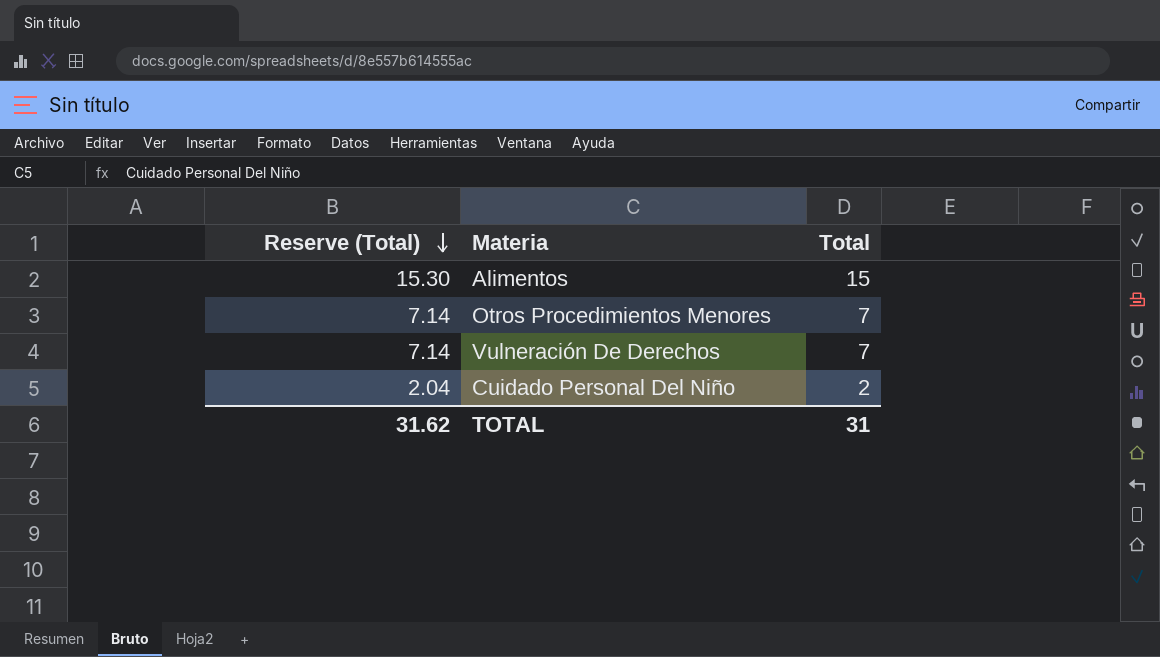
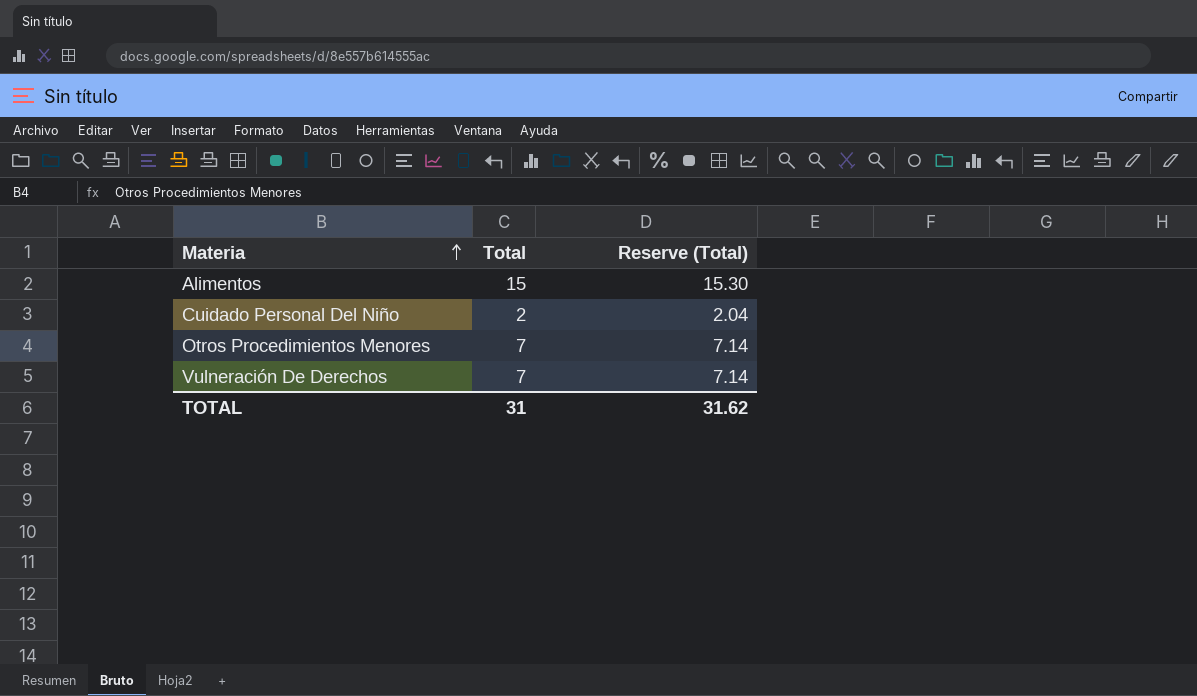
row order: Reserve (Total) descending -> Materia ascending
column Reserve (Total) | position: 1 -> 3

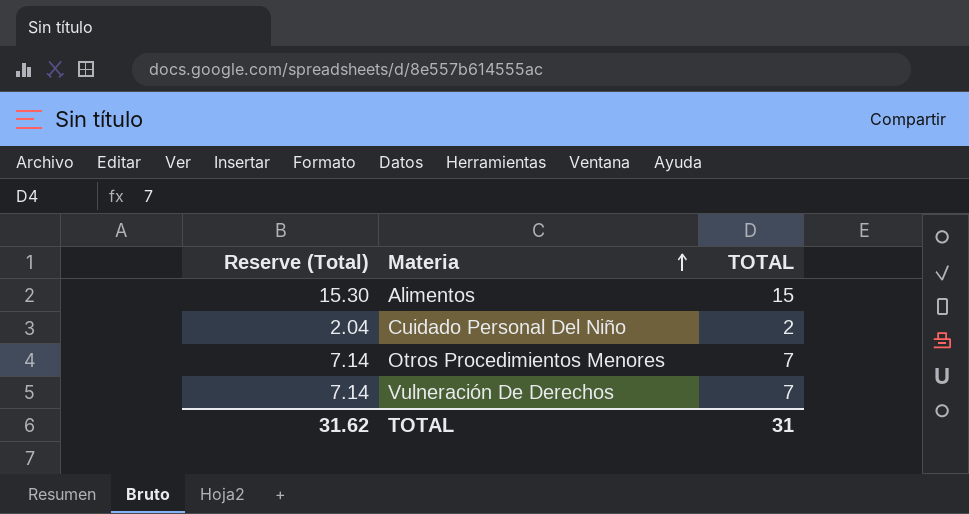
column Reserve (Total) | position: 3 -> 1
column name: Total -> TOTAL

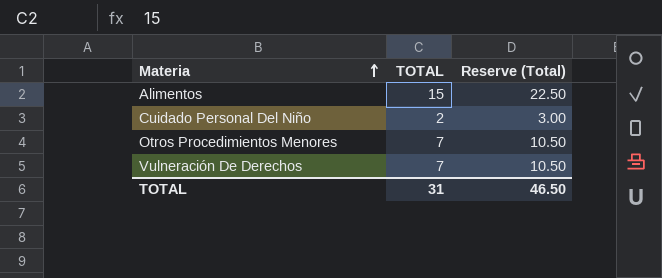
column Reserve (Total) | formula: [TOTAL] * 1.02 -> [TOTAL] * 1.5
column Reserve (Total) | position: 1 -> 3
TOTAL | Reserve (Total): 31.62 -> 46.50

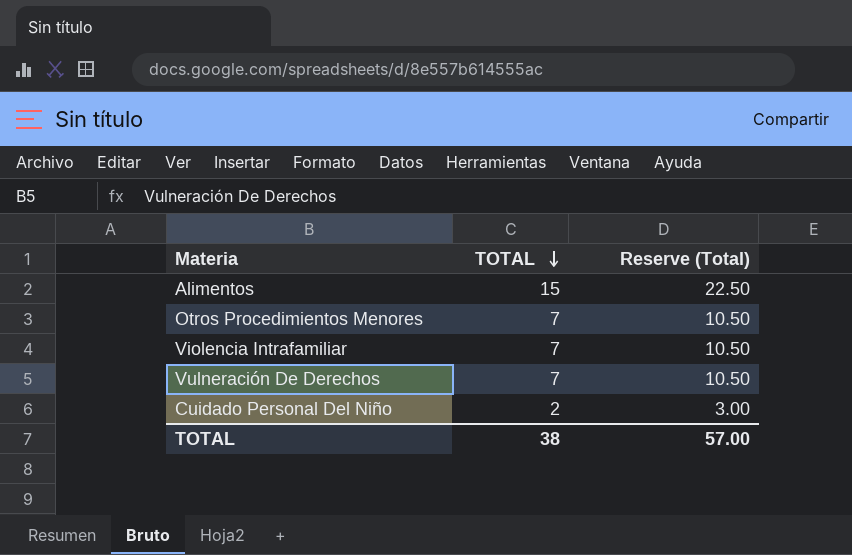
row order: Materia ascending -> TOTAL descending
row Violencia Intrafamiliar: none -> 7 | 10.50
TOTAL | TOTAL: 31 -> 38
TOTAL | Reserve (Total): 46.50 -> 57.00

